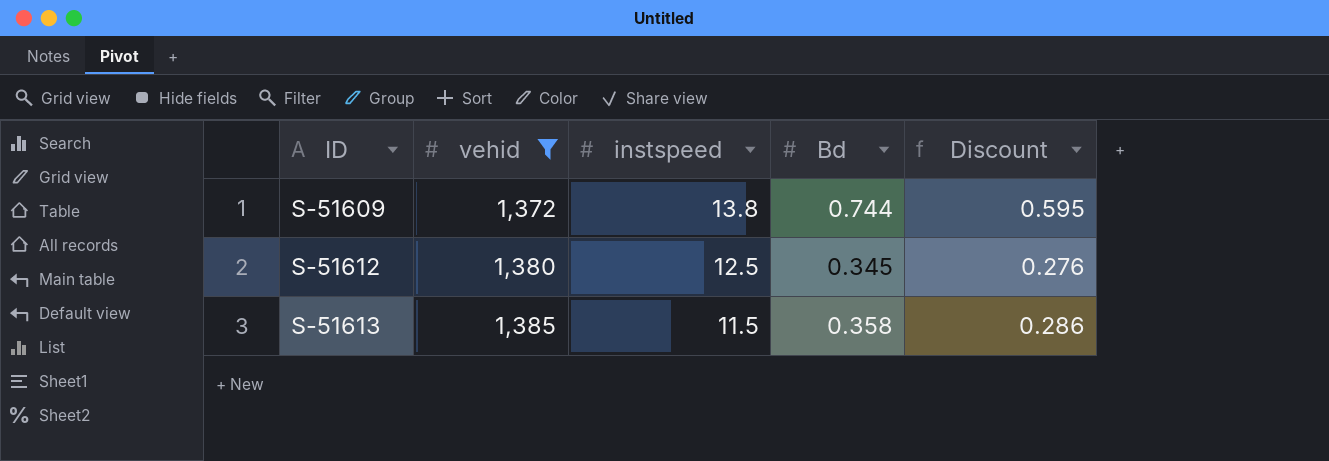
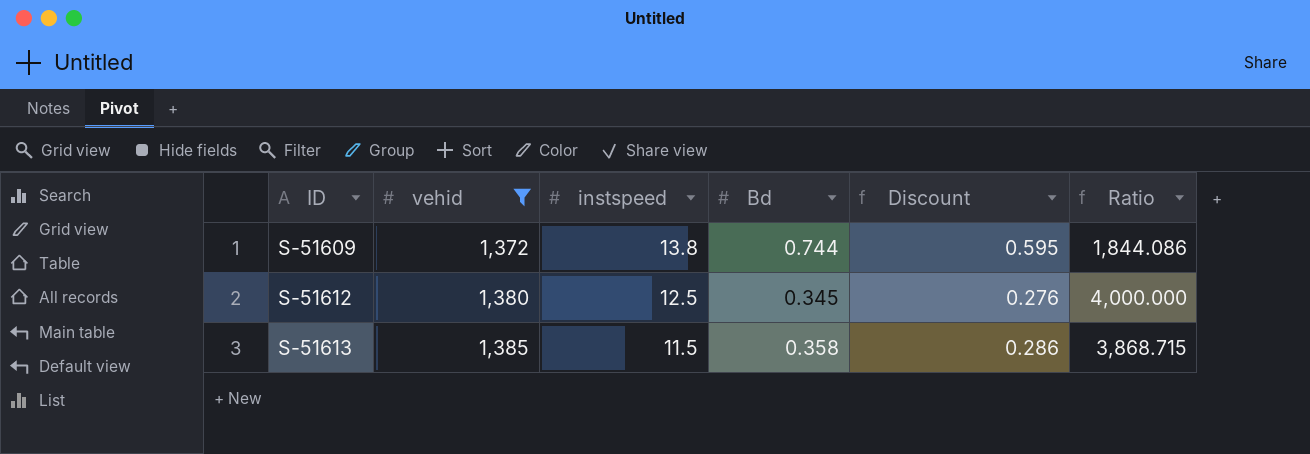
column Ratio | formula: none -> [vehid] / [Bd]

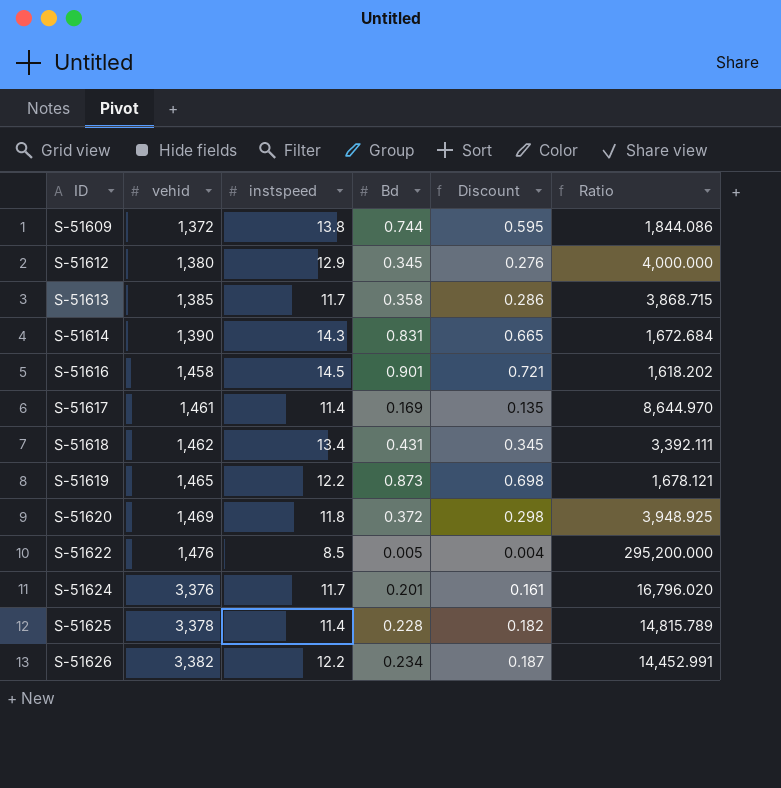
filter: vehid <= 1,385 -> none
S-51612 | instspeed: 12.5 -> 12.9
S-51613 | instspeed: 11.5 -> 11.7

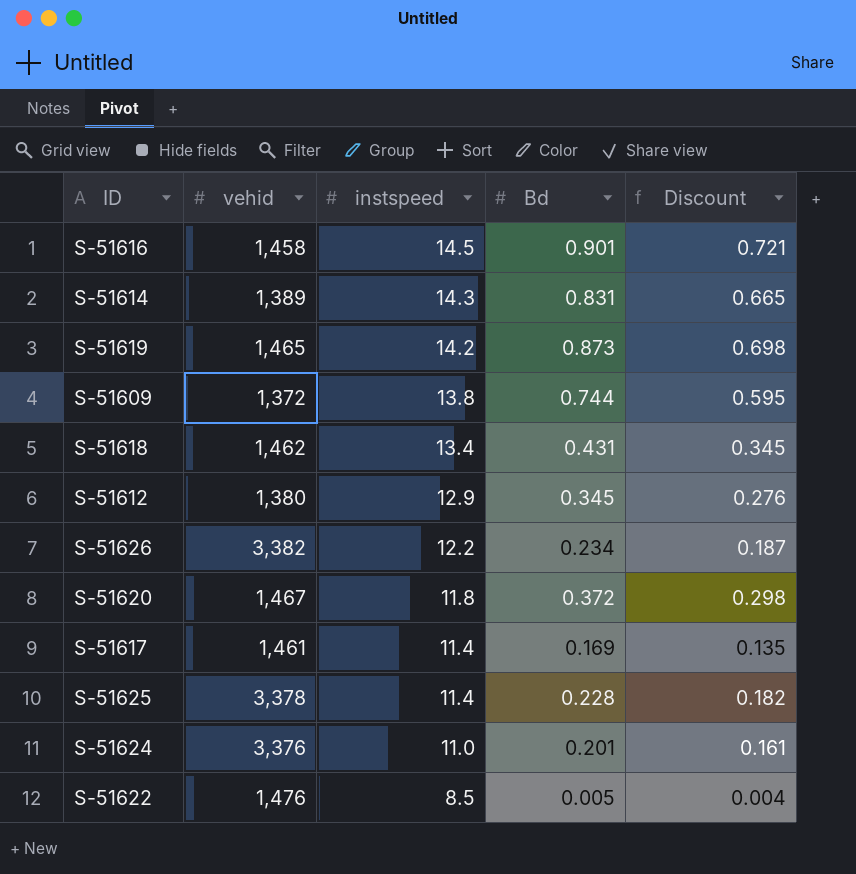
row order: ID ascending -> instspeed descending
column Ratio | formula: [vehid] / [Bd] -> none
row S-51613: 1,385 | 11.7 | 0.358 | 0.286 | 3,868.715 -> none
S-51614 | vehid: 1,390 -> 1,389
S-51619 | instspeed: 12.2 -> 14.2
S-51620 | vehid: 1,469 -> 1,467
S-51624 | instspeed: 11.7 -> 11.0

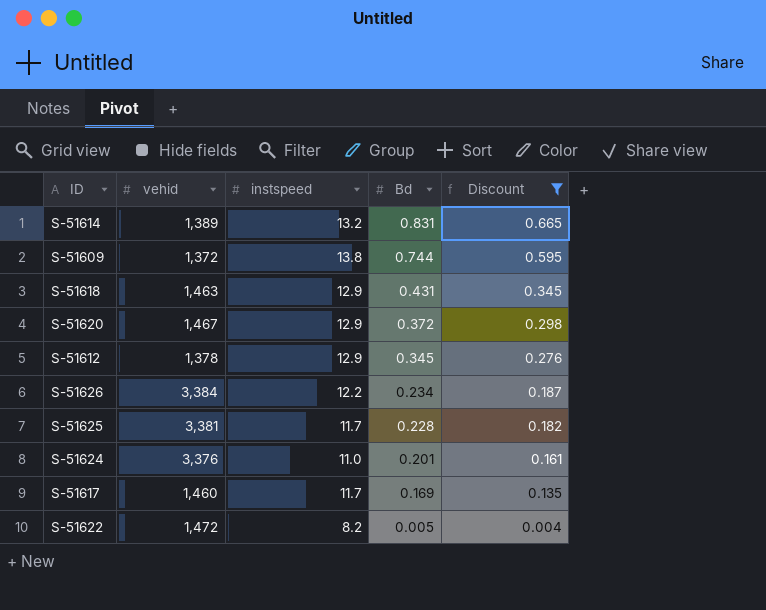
filter: none -> Discount <= 0.665
row order: instspeed descending -> Bd descending
S-51614 | instspeed: 14.3 -> 13.2
S-51618 | vehid: 1,462 -> 1,463
S-51618 | instspeed: 13.4 -> 12.9
S-51620 | instspeed: 11.8 -> 12.9
S-51612 | vehid: 1,380 -> 1,378
S-51626 | vehid: 3,382 -> 3,384
S-51625 | vehid: 3,378 -> 3,381
S-51625 | instspeed: 11.4 -> 11.7
S-51617 | vehid: 1,461 -> 1,460
S-51617 | instspeed: 11.4 -> 11.7
S-51622 | vehid: 1,476 -> 1,472
S-51622 | instspeed: 8.5 -> 8.2

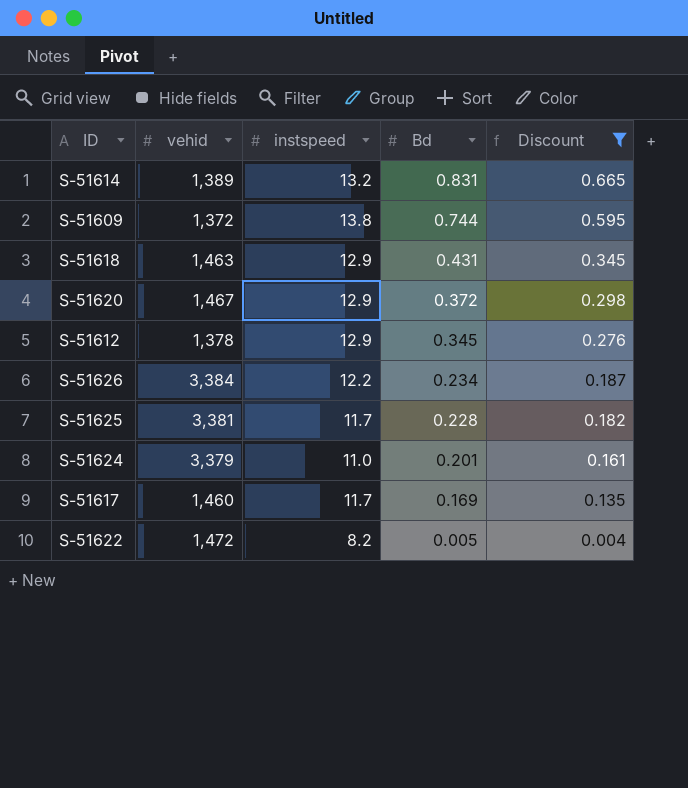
S-51624 | vehid: 3,376 -> 3,379

